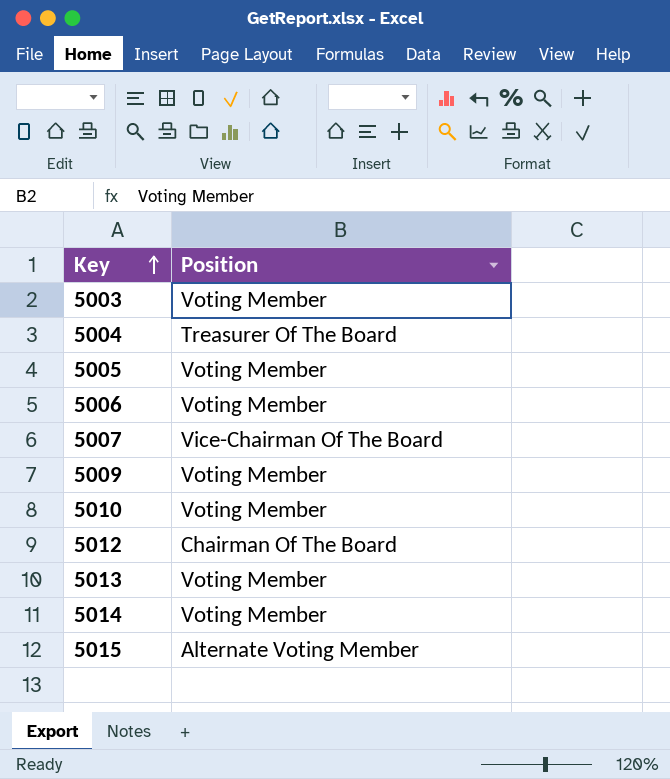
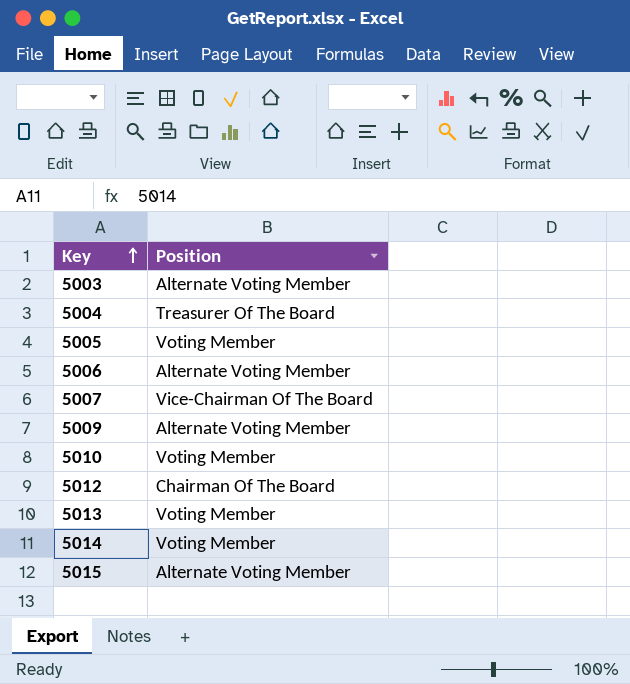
5003 | Position: Voting Member -> Alternate Voting Member
5006 | Position: Voting Member -> Alternate Voting Member
5009 | Position: Voting Member -> Alternate Voting Member

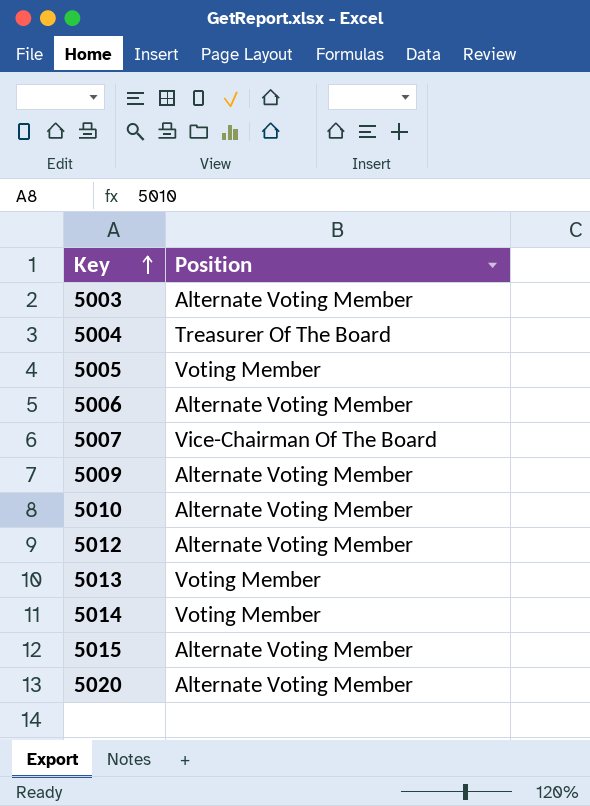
5010 | Position: Voting Member -> Alternate Voting Member
5012 | Position: Chairman Of The Board -> Alternate Voting Member
row 5020: none -> Alternate Voting Member

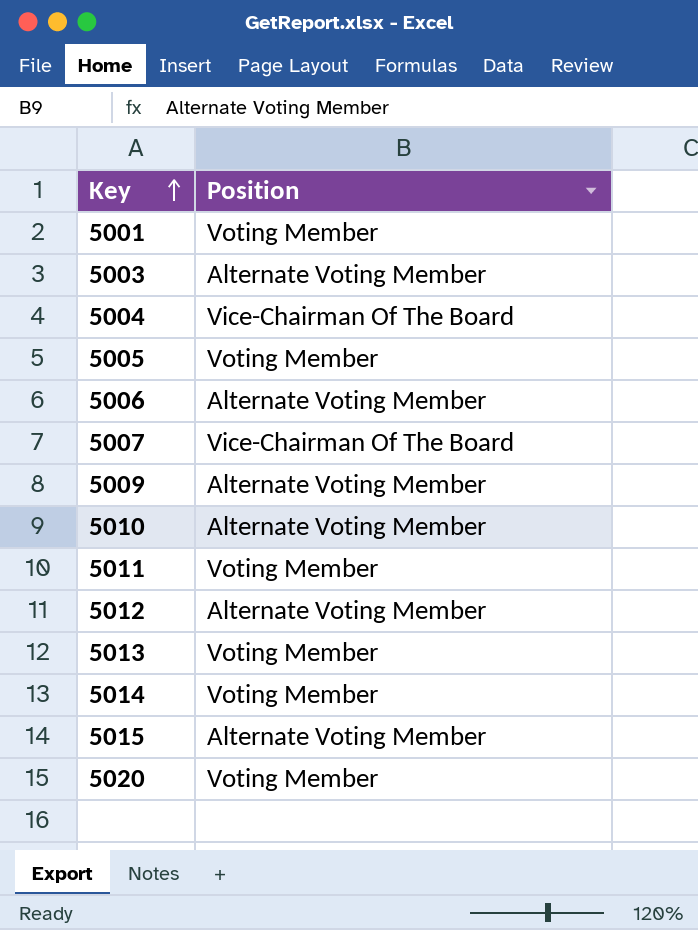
row 5001: none -> Voting Member
5004 | Position: Treasurer Of The Board -> Vice-Chairman Of The Board
row 5011: none -> Voting Member
5020 | Position: Alternate Voting Member -> Voting Member

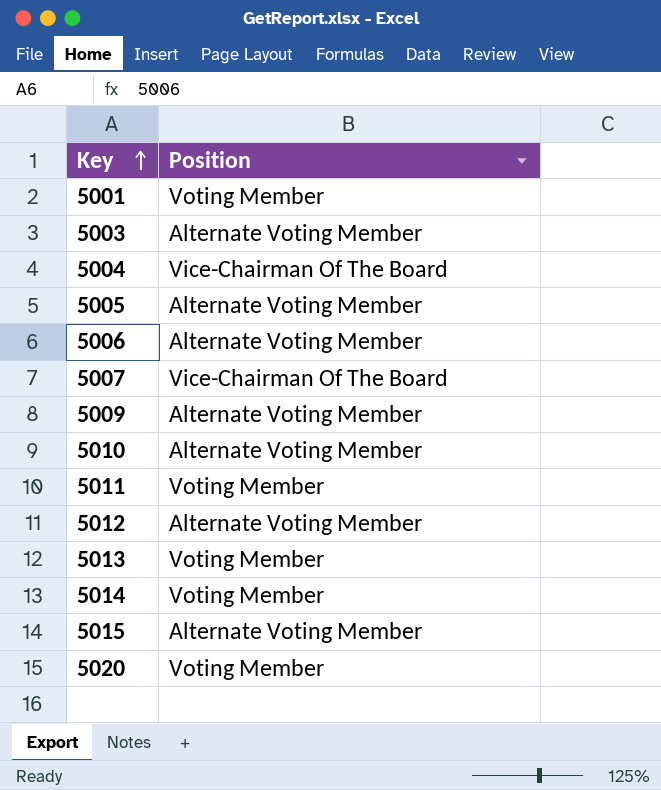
5005 | Position: Voting Member -> Alternate Voting Member

